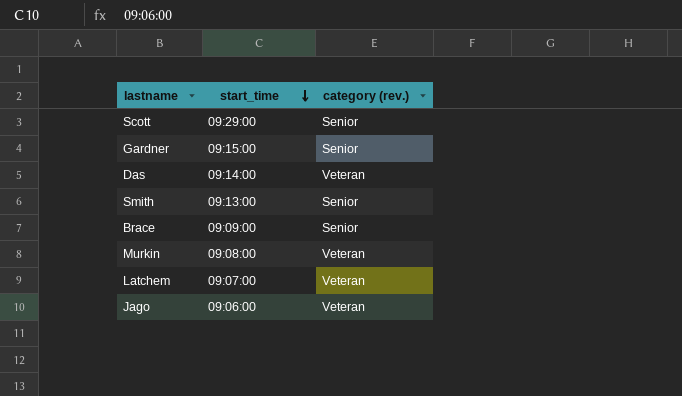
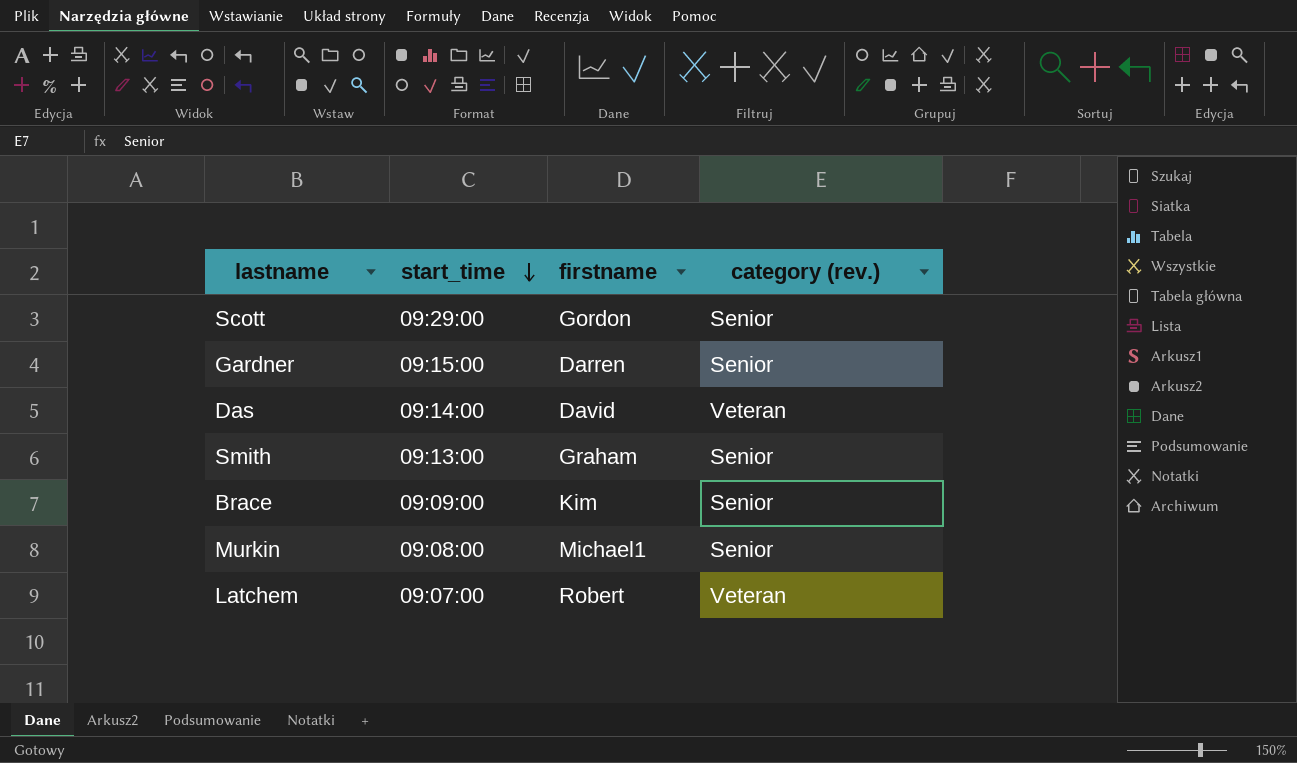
column firstname | position: none -> 3
row Jago: 09:06:00 | Veteran -> none
Murkin | category (rev.): Veteran -> Senior

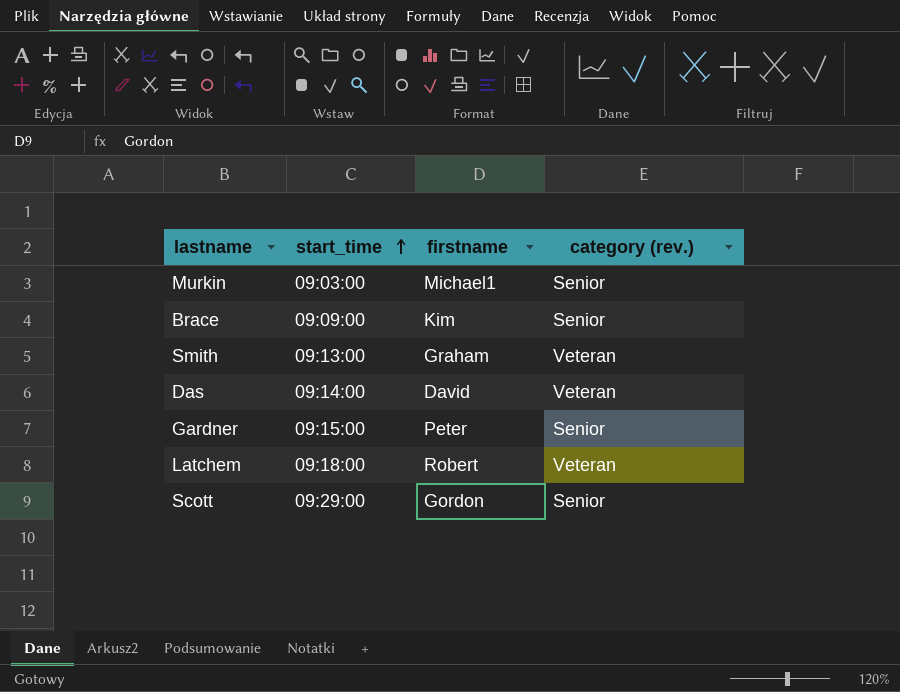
row order: start_time descending -> start_time ascending
Murkin | start_time: 09:08:00 -> 09:03:00
Smith | category (rev.): Senior -> Veteran
Gardner | firstname: Darren -> Peter
Latchem | start_time: 09:07:00 -> 09:18:00

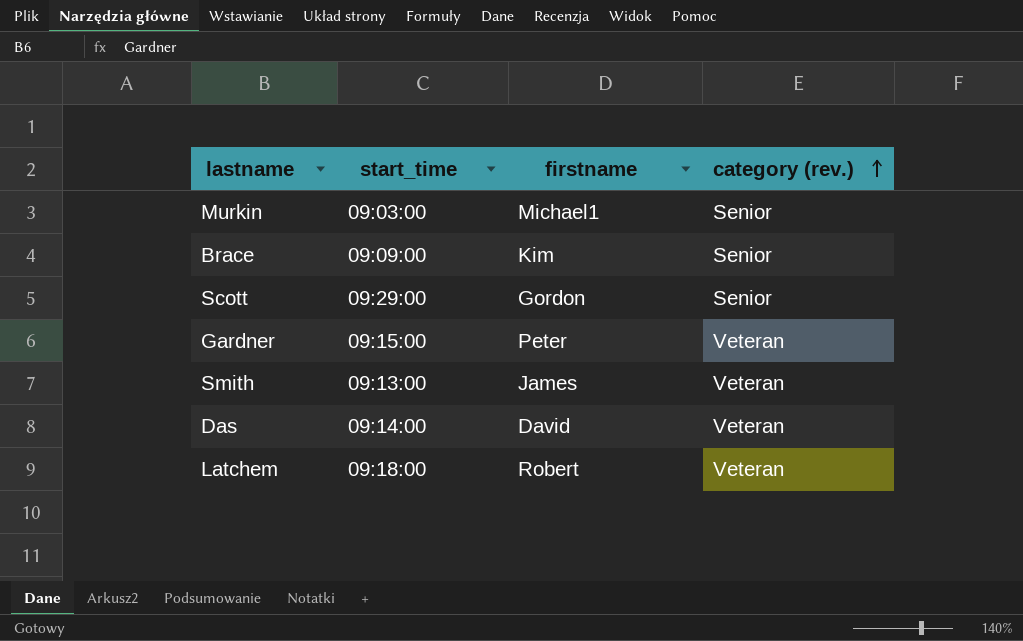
row order: start_time ascending -> category (rev.) ascending
Gardner | category (rev.): Senior -> Veteran
Smith | firstname: Graham -> James

